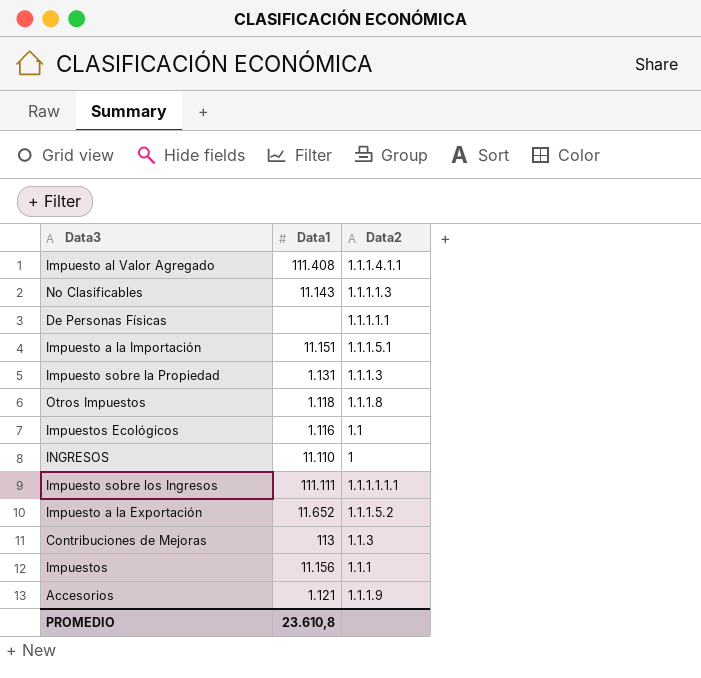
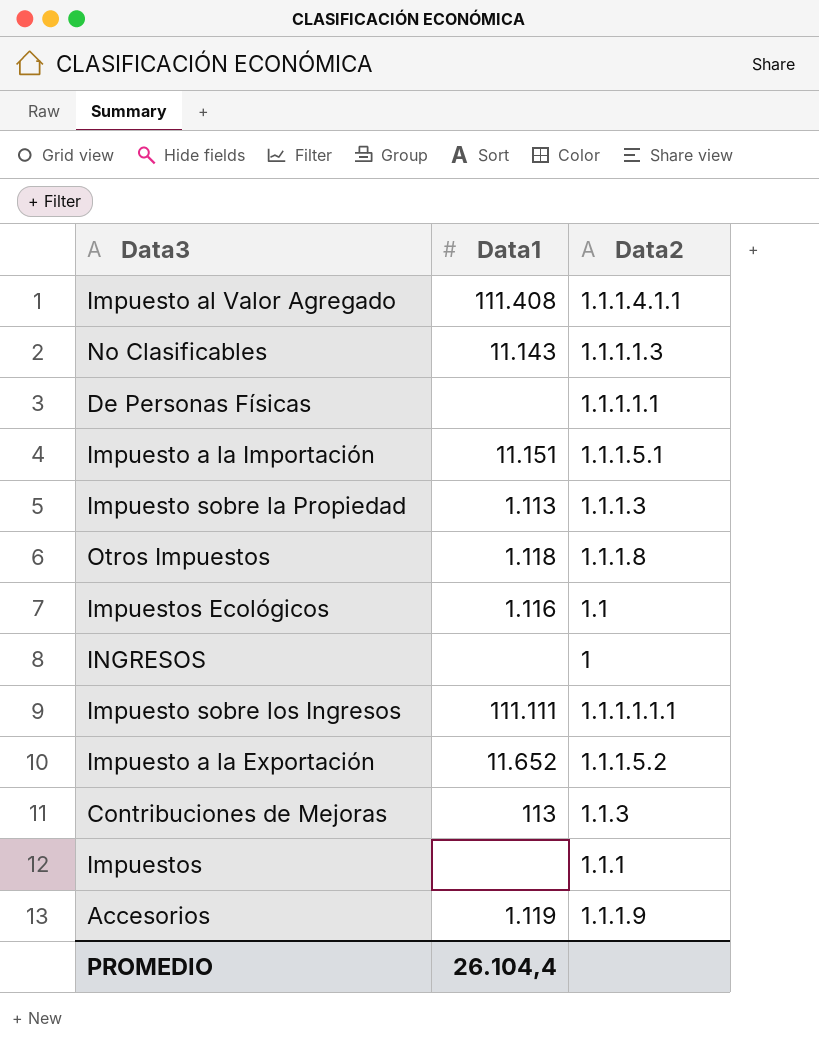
Impuesto sobre la Propiedad | Data1: 1.131 -> 1.113
INGRESOS | Data1: 11.110 -> none
Impuestos | Data1: 11.156 -> none
Accesorios | Data1: 1.121 -> 1.119
PROMEDIO | Data1: 23.610,8 -> 26.104,4

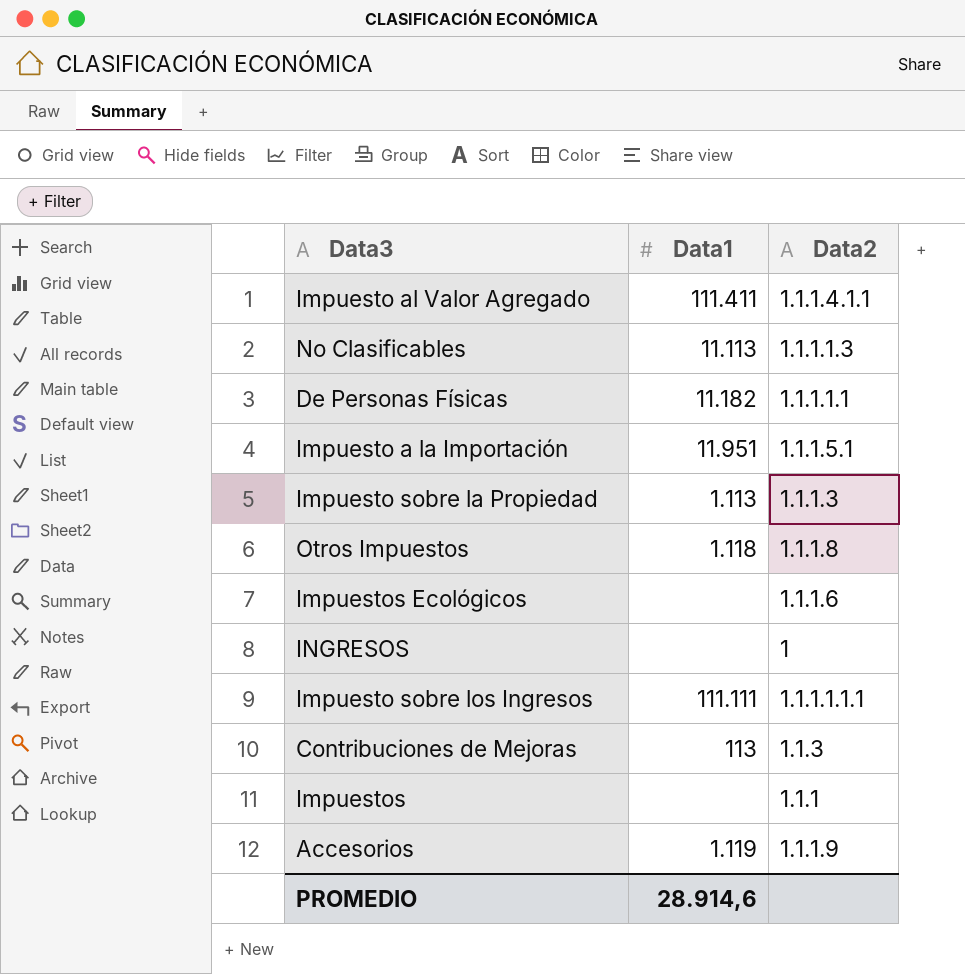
row Impuesto a la Exportación: 11.652 | 1.1.1.5.2 -> none
Impuesto al Valor Agregado | Data1: 111.408 -> 111.411
No Clasificables | Data1: 11.143 -> 11.113
De Personas Físicas | Data1: none -> 11.182
Impuesto a la Importación | Data1: 11.151 -> 11.951
Impuestos Ecológicos | Data1: 1.116 -> none
Impuestos Ecológicos | Data2: 1.1 -> 1.1.1.6
PROMEDIO | Data1: 26.104,4 -> 28.914,6

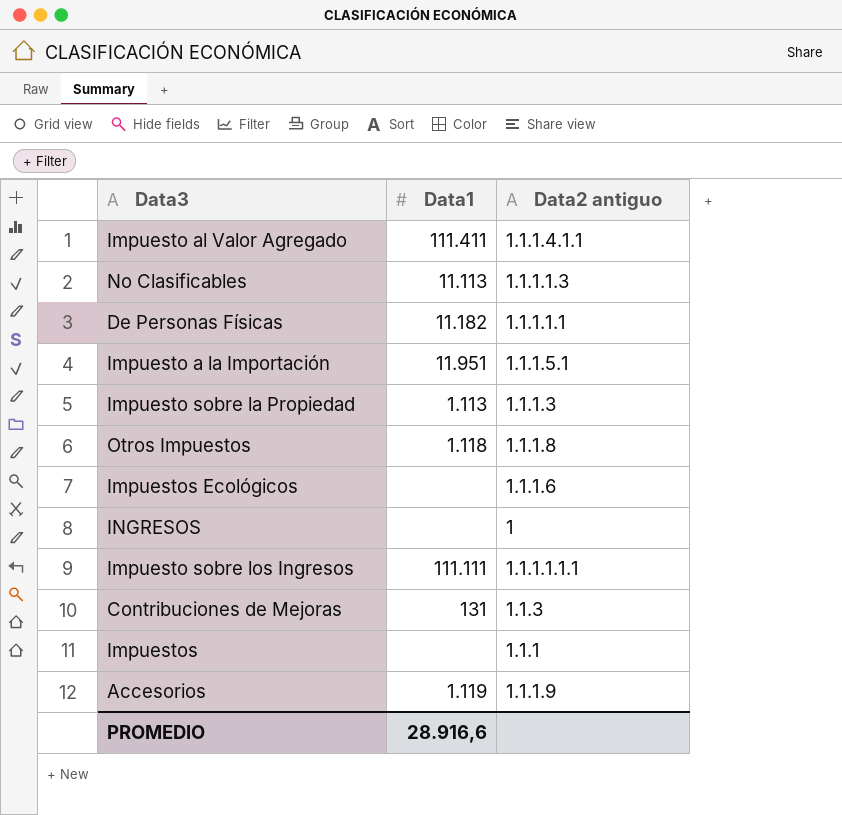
column name: Data2 -> Data2 antiguo
Contribuciones de Mejoras | Data1: 113 -> 131
PROMEDIO | Data1: 28.914,6 -> 28.916,6

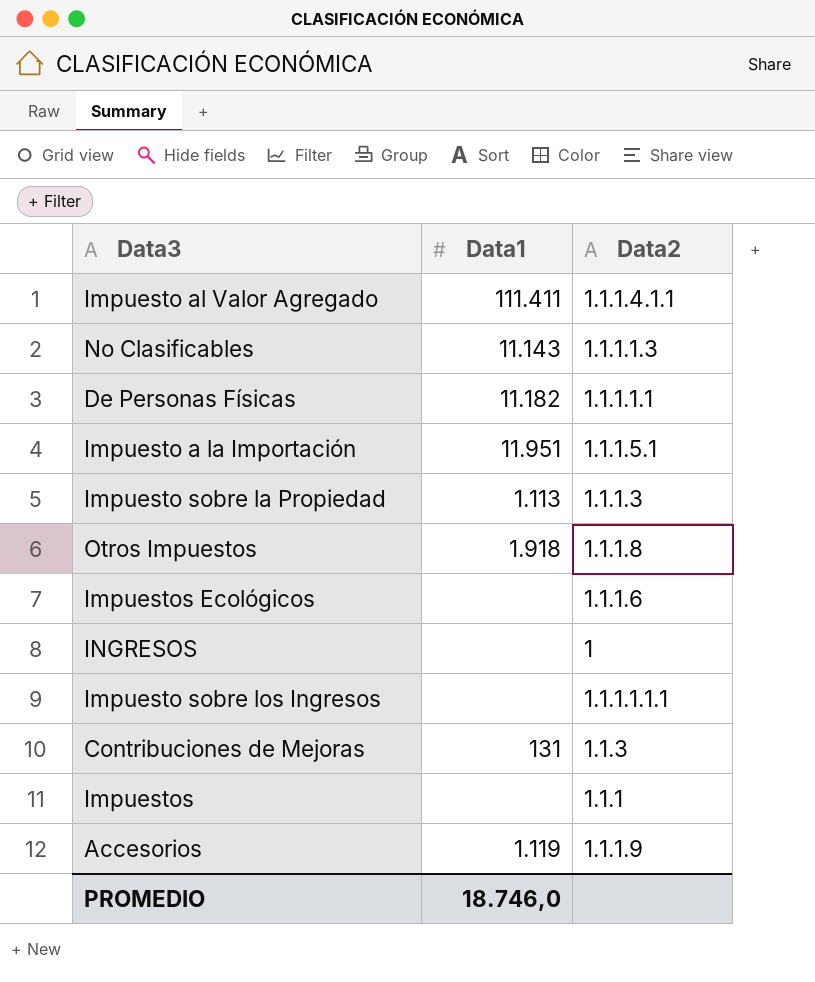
column name: Data2 antiguo -> Data2
No Clasificables | Data1: 11.113 -> 11.143
Otros Impuestos | Data1: 1.118 -> 1.918
Impuesto sobre los Ingresos | Data1: 111.111 -> none
PROMEDIO | Data1: 28.916,6 -> 18.746,0

